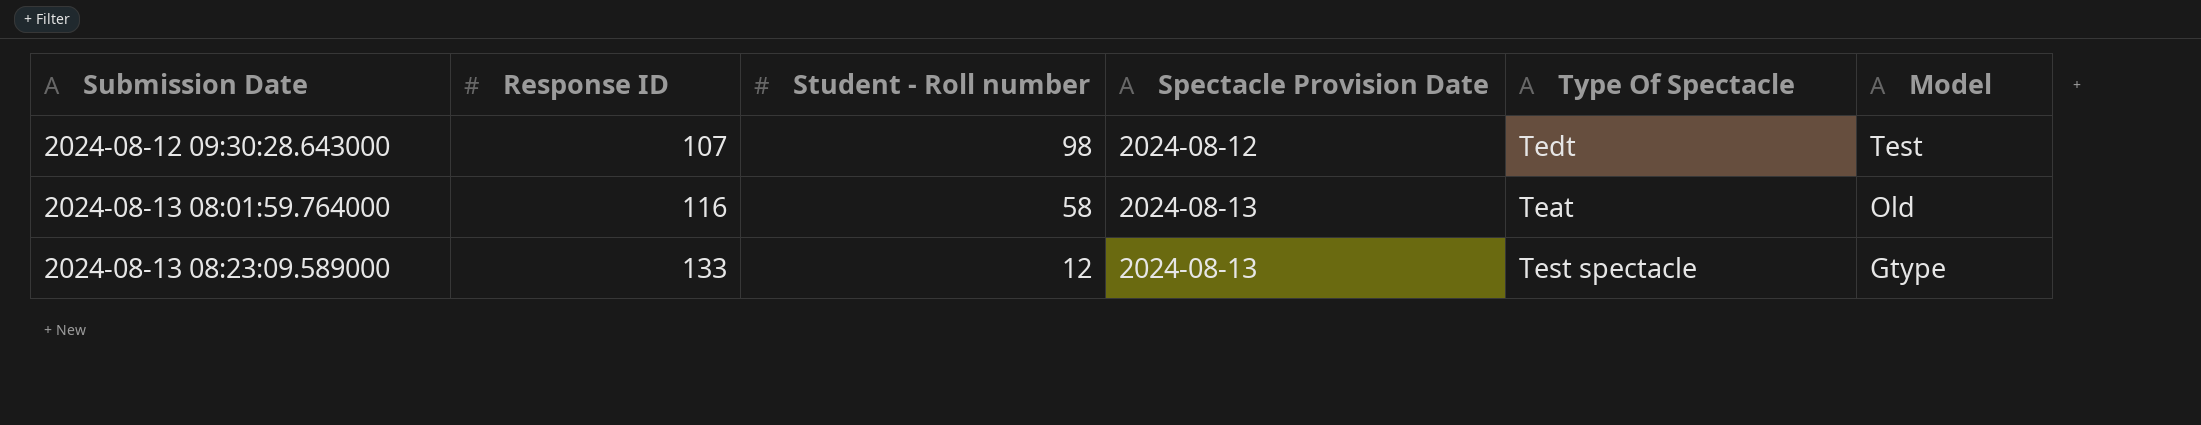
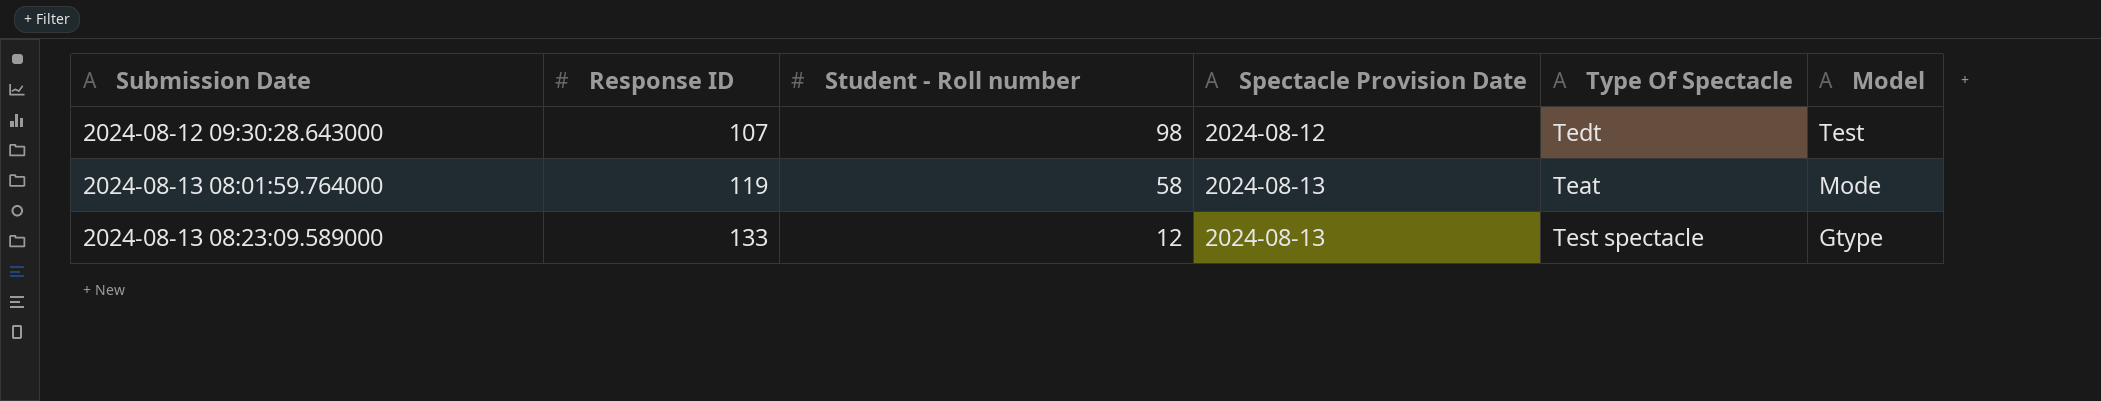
2024-08-13 08:01:59.764000 | Response ID: 116 -> 119
2024-08-13 08:01:59.764000 | Model: Old -> Mode

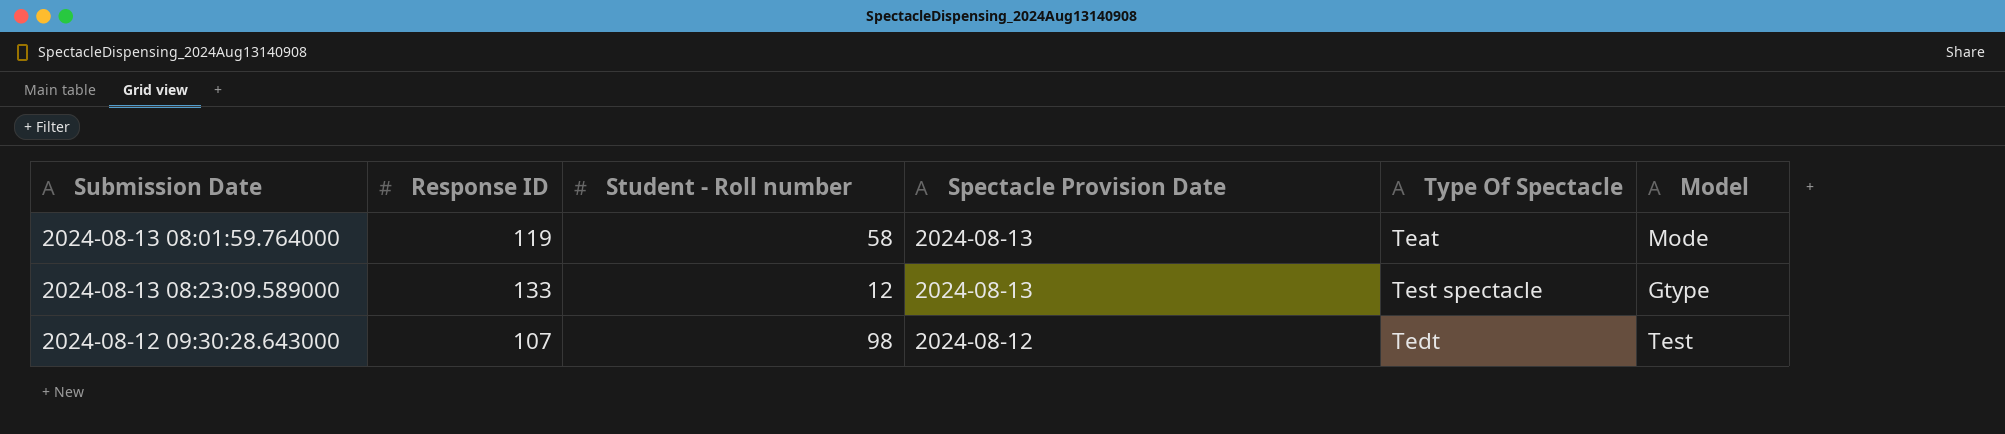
row order: Submission Date ascending -> Spectacle Provision Date descending

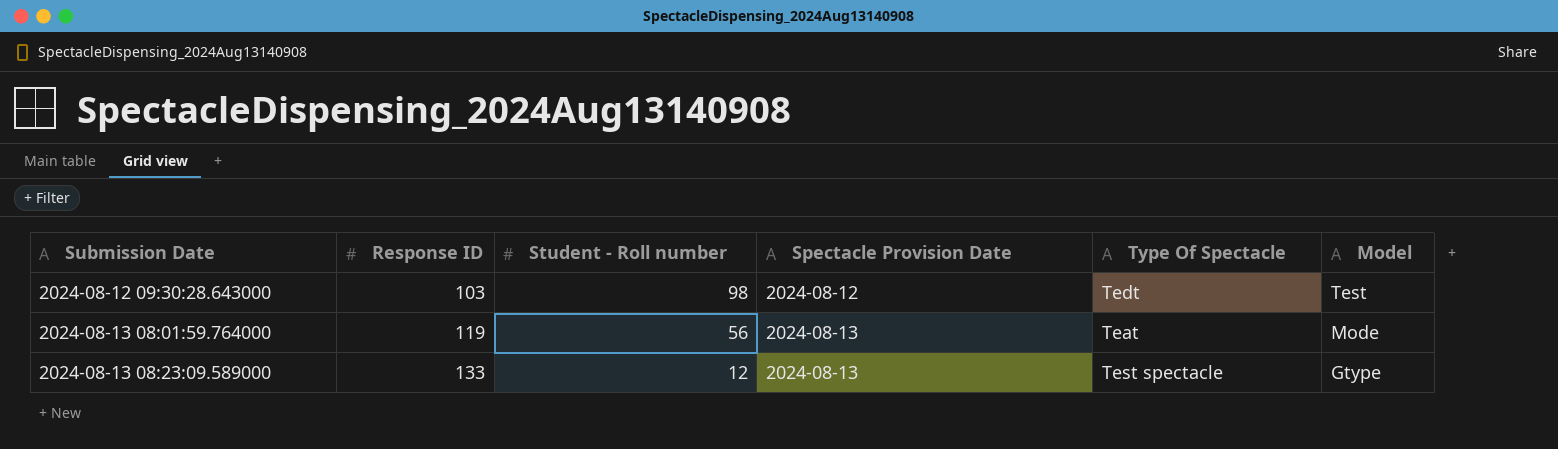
row order: Spectacle Provision Date descending -> Submission Date ascending
2024-08-12 09:30:28.643000 | Response ID: 107 -> 103
2024-08-13 08:01:59.764000 | Student - Roll number: 58 -> 56

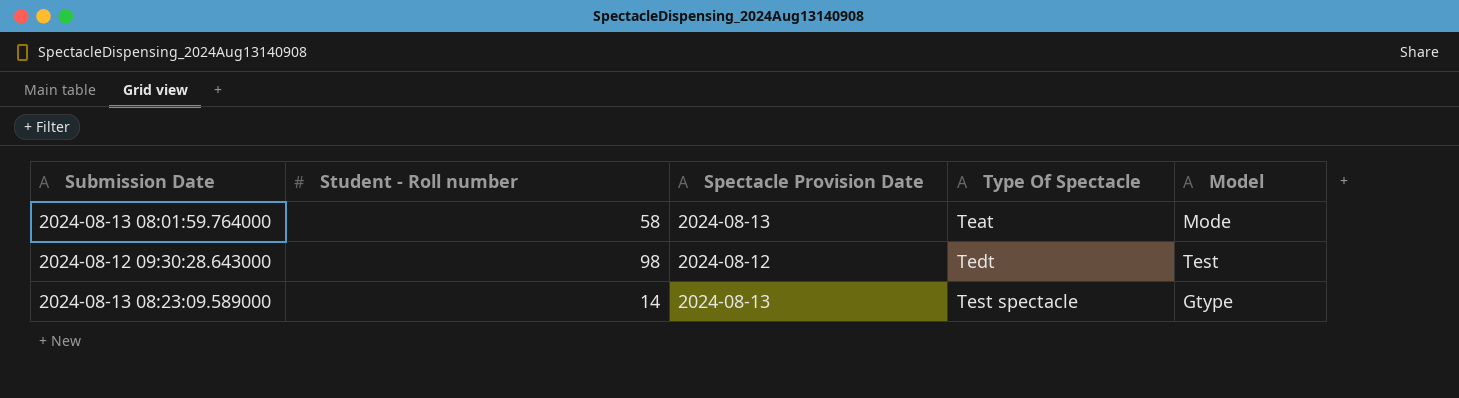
row order: Submission Date ascending -> Type Of Spectacle ascending
column Response ID | position: 2 -> none
2024-08-13 08:01:59.764000 | Student - Roll number: 56 -> 58
2024-08-13 08:23:09.589000 | Student - Roll number: 12 -> 14

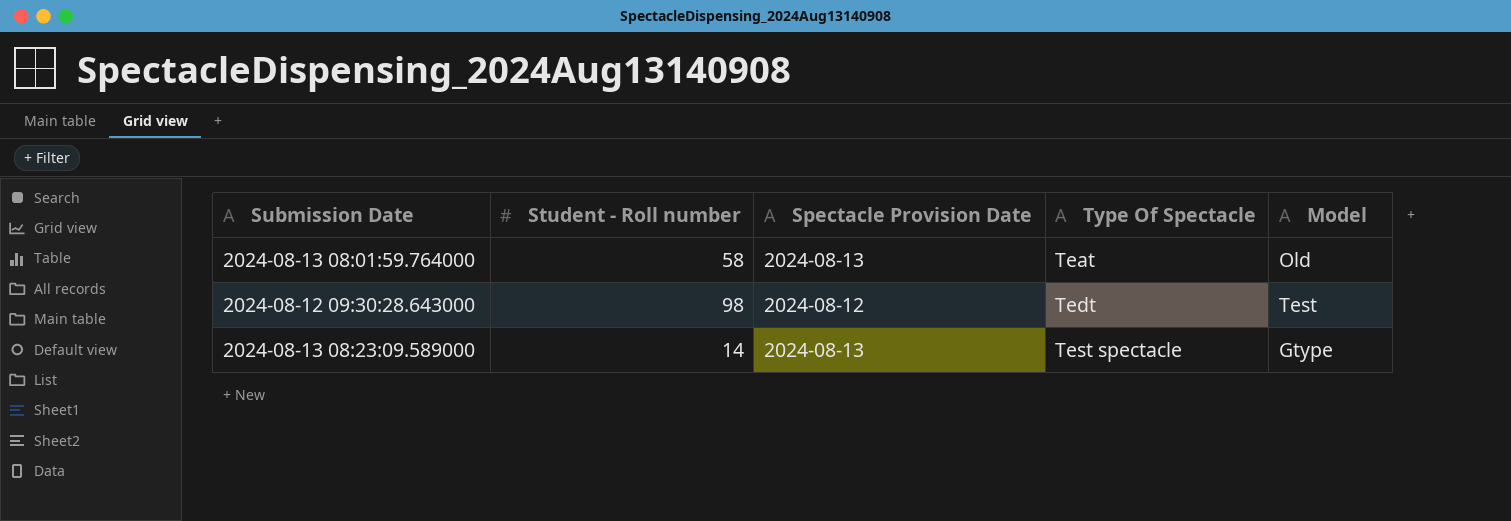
2024-08-13 08:01:59.764000 | Model: Mode -> Old

